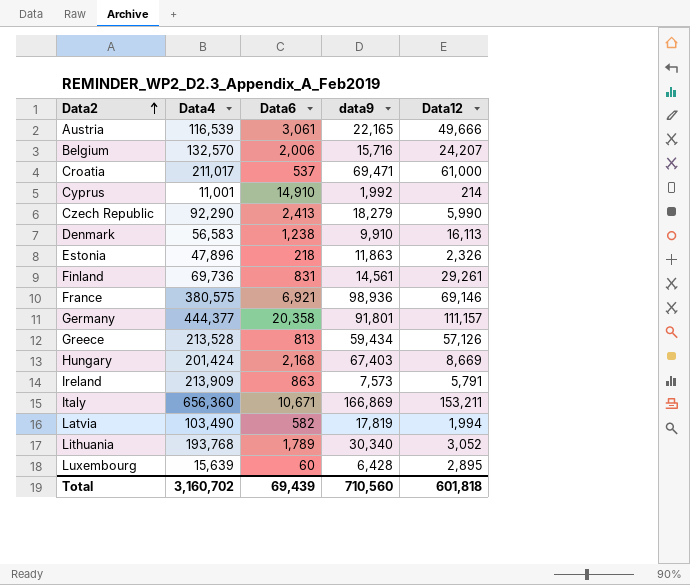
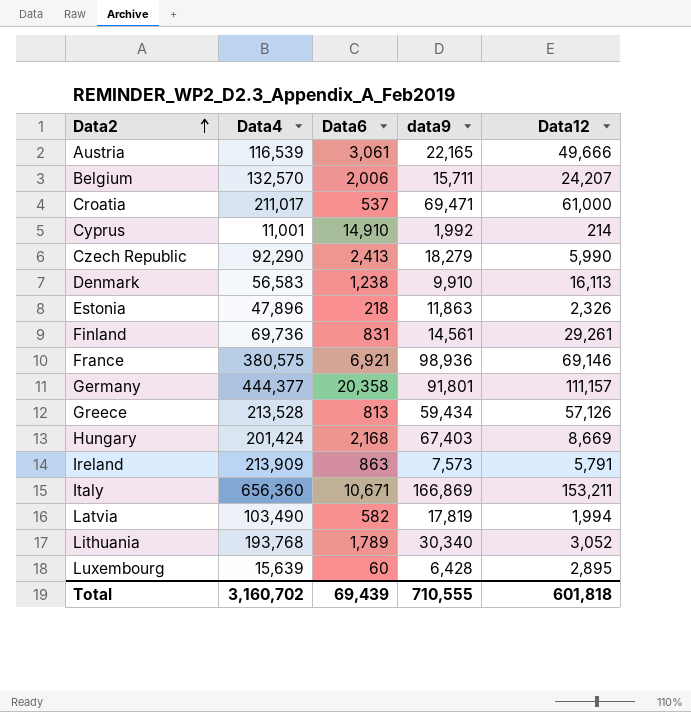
Belgium | data9: 15,716 -> 15,711
Total | data9: 710,560 -> 710,555

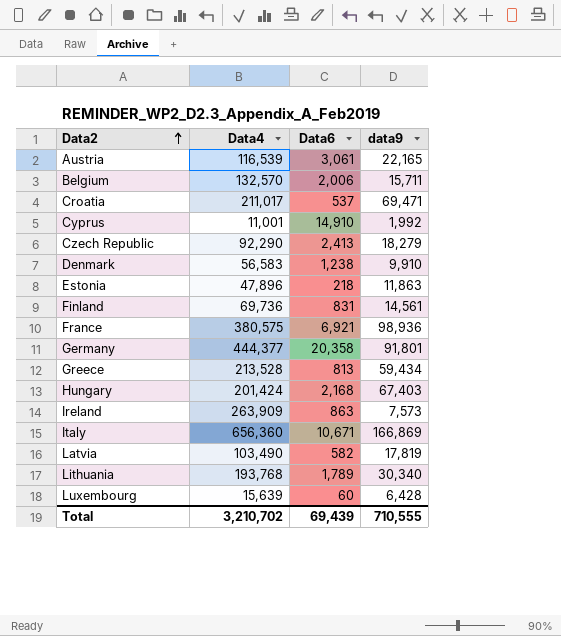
column Data12 | position: 5 -> none
Ireland | Data4: 213,909 -> 263,909
Total | Data4: 3,160,702 -> 3,210,702

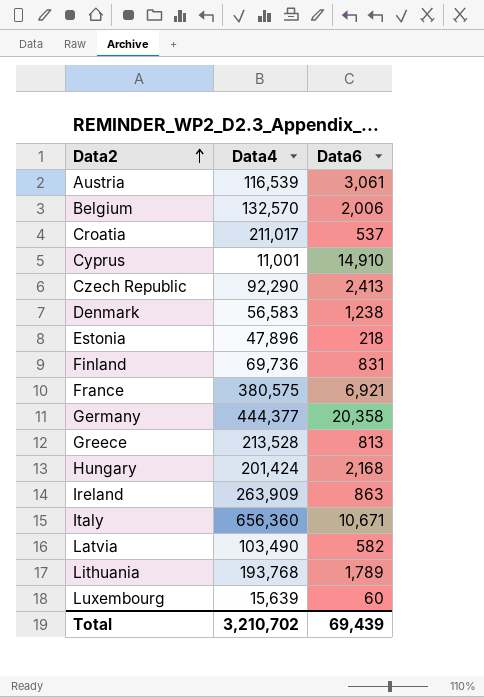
column data9 | position: 4 -> none

